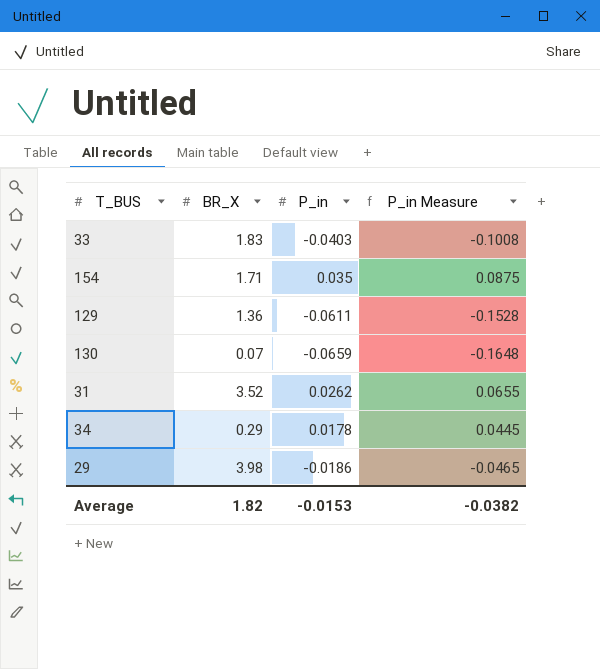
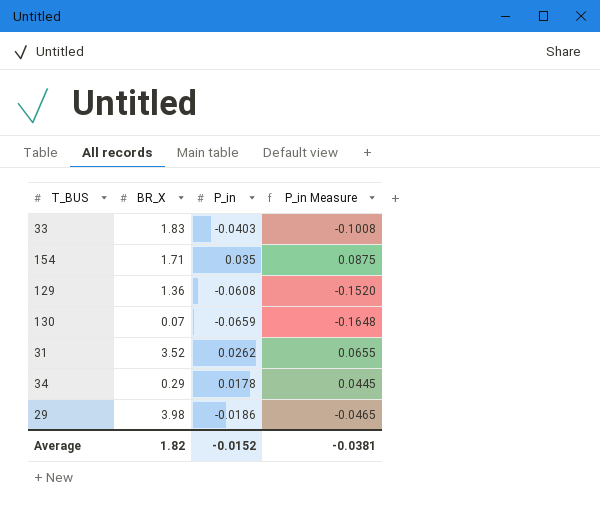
129 | P_in: -0.0611 -> -0.0608
129 | P_in Measure: -0.1528 -> -0.1520
Average | P_in: -0.0153 -> -0.0152
Average | P_in Measure: -0.0382 -> -0.0381

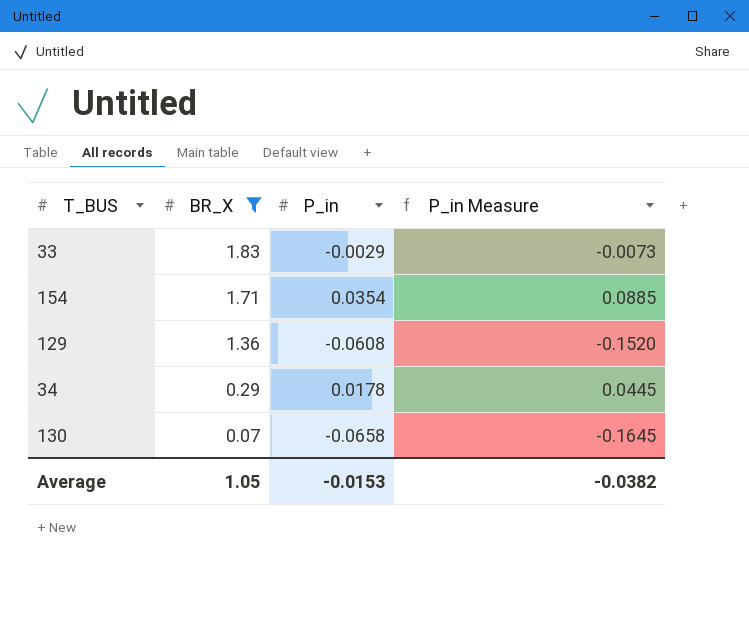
filter: none -> BR_X <= 1.83
row order: none -> BR_X descending
33 | P_in: -0.0403 -> -0.0029
33 | P_in Measure: -0.1008 -> -0.0073
154 | P_in: 0.035 -> 0.0354
154 | P_in Measure: 0.0875 -> 0.0885
130 | P_in: -0.0659 -> -0.0658
130 | P_in Measure: -0.1648 -> -0.1645
Average | BR_X: 1.82 -> 1.05
Average | P_in: -0.0152 -> -0.0153
Average | P_in Measure: -0.0381 -> -0.0382

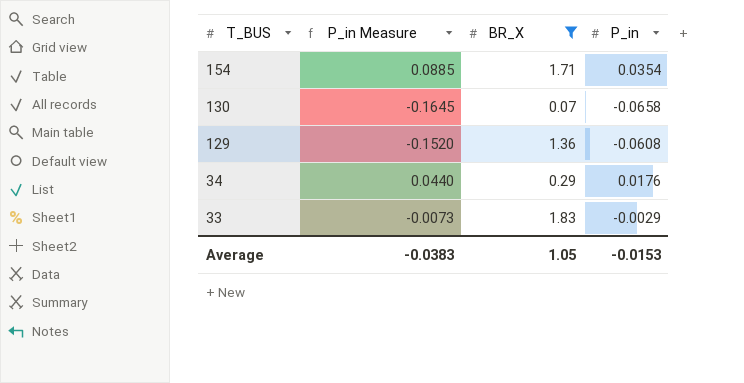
row order: BR_X descending -> T_BUS descending
column P_in Measure | position: 4 -> 2
34 | P_in Measure: 0.0445 -> 0.0440
34 | P_in: 0.0178 -> 0.0176
Average | P_in Measure: -0.0382 -> -0.0383

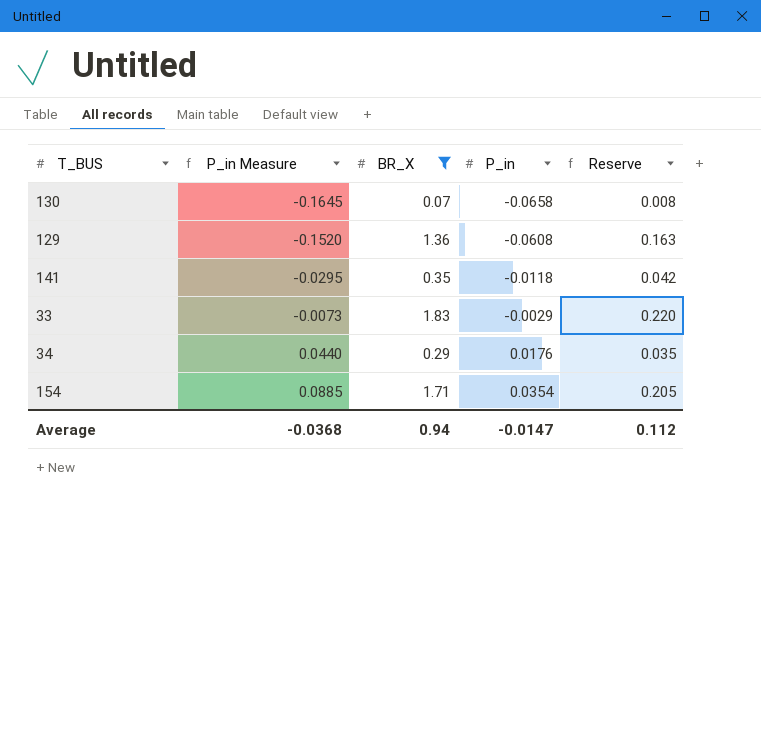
row order: T_BUS descending -> P_in Measure ascending
column Reserve | formula: none -> [BR_X] * 0.12
row 141: none -> -0.0295 | 0.35 | -0.0118 | 0.042
Average | P_in Measure: -0.0383 -> -0.0368
Average | BR_X: 1.05 -> 0.94
Average | P_in: -0.0153 -> -0.0147

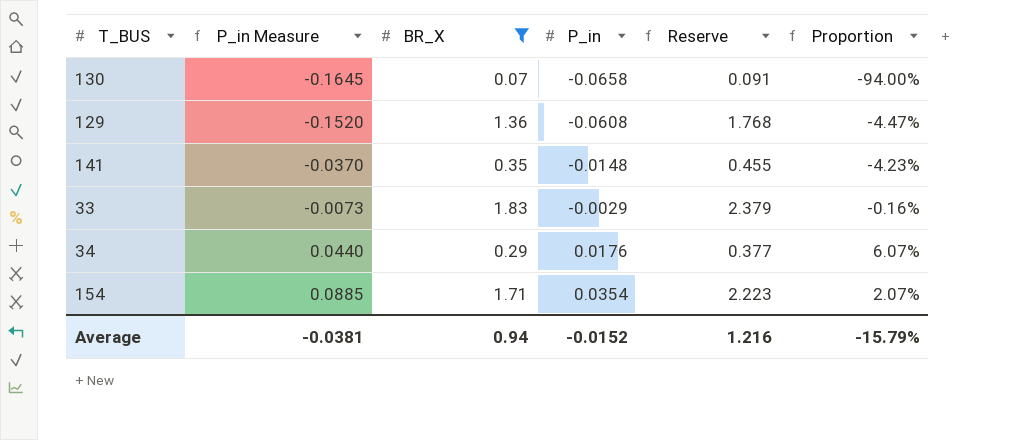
column Reserve | formula: [BR_X] * 0.12 -> [BR_X] * 1.3
column Proportion | formula: none -> [P_in] / [BR_X]
141 | P_in Measure: -0.0295 -> -0.0370
141 | P_in: -0.0118 -> -0.0148
Average | P_in Measure: -0.0368 -> -0.0381
Average | P_in: -0.0147 -> -0.0152
Average | Reserve: 0.112 -> 1.216

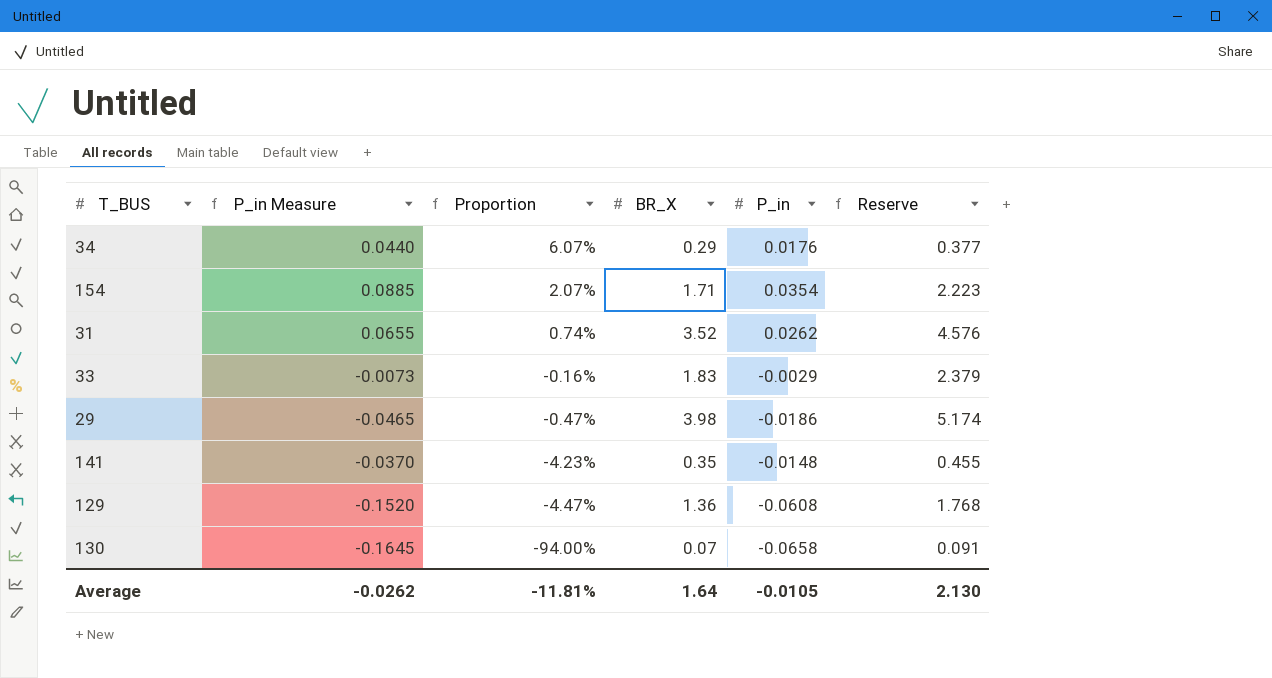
filter: BR_X <= 1.83 -> none
row order: P_in Measure ascending -> Proportion descending
column Proportion | position: 6 -> 3
Average | P_in Measure: -0.0381 -> -0.0262
Average | Proportion: -15.79% -> -11.81%
Average | BR_X: 0.94 -> 1.64
Average | P_in: -0.0152 -> -0.0105
Average | Reserve: 1.216 -> 2.130

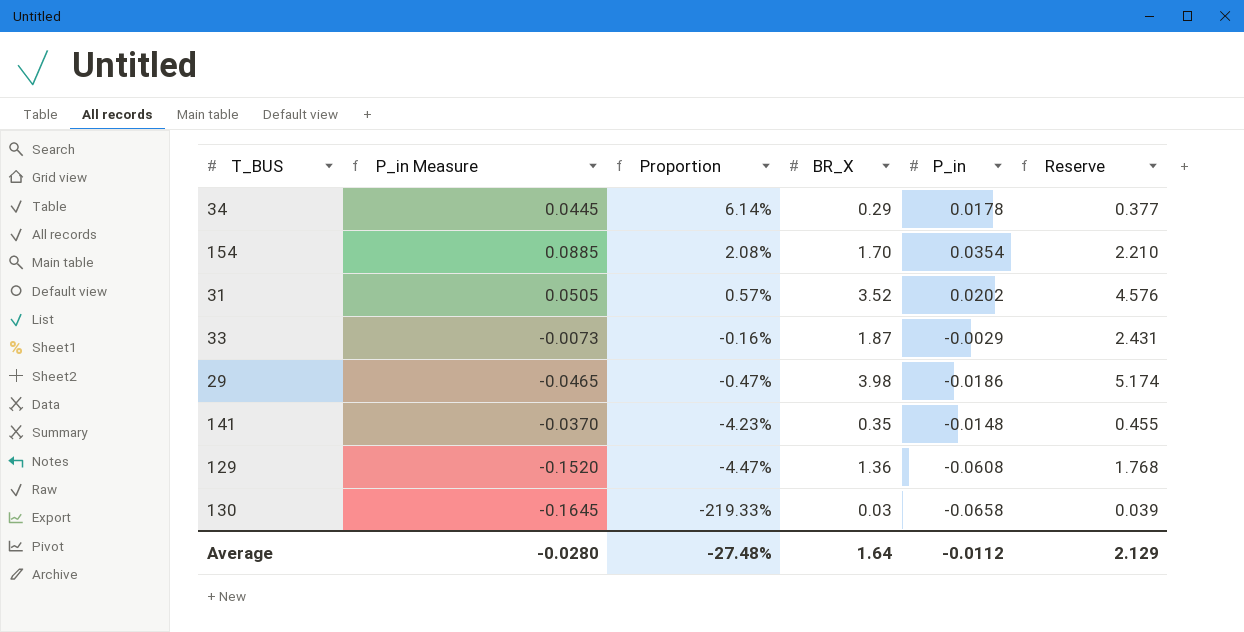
34 | P_in Measure: 0.0440 -> 0.0445
34 | Proportion: 6.07% -> 6.14%
34 | P_in: 0.0176 -> 0.0178
154 | Proportion: 2.07% -> 2.08%
154 | BR_X: 1.71 -> 1.70
154 | Reserve: 2.223 -> 2.210
31 | P_in Measure: 0.0655 -> 0.0505
31 | Proportion: 0.74% -> 0.57%
31 | P_in: 0.0262 -> 0.0202
33 | BR_X: 1.83 -> 1.87
33 | Reserve: 2.379 -> 2.431
130 | Proportion: -94.00% -> -219.33%
130 | BR_X: 0.07 -> 0.03
130 | Reserve: 0.091 -> 0.039
Average | P_in Measure: -0.0262 -> -0.0280
Average | Proportion: -11.81% -> -27.48%
Average | P_in: -0.0105 -> -0.0112
Average | Reserve: 2.130 -> 2.129

